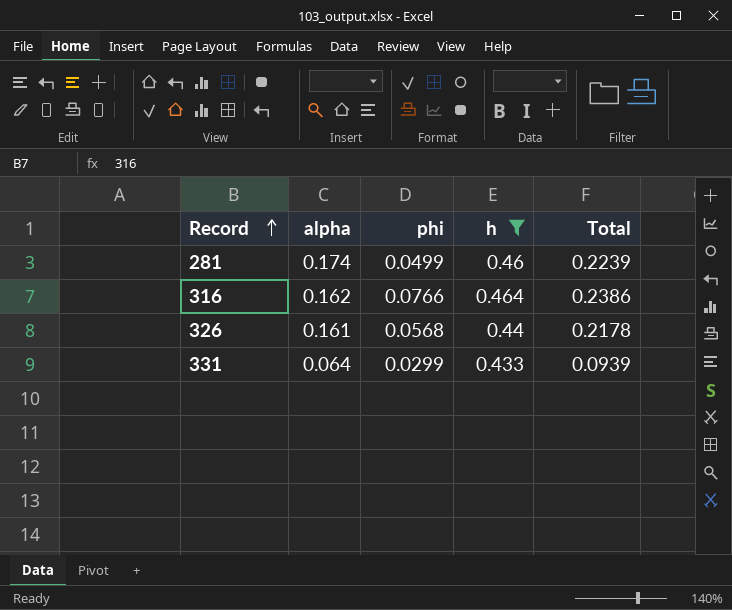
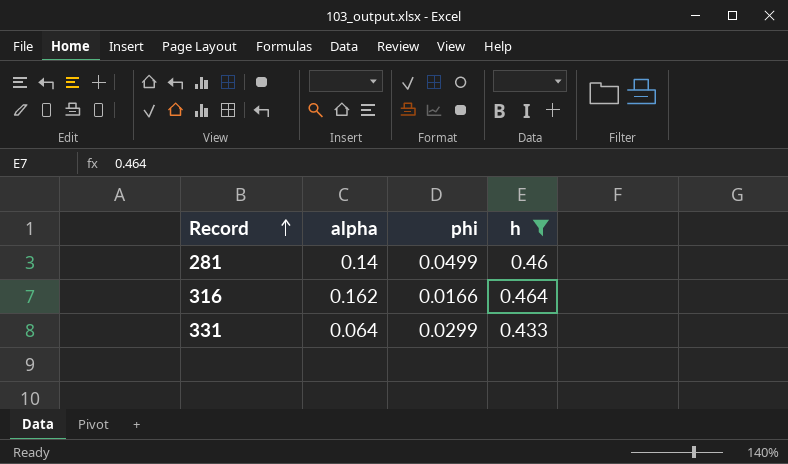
column Total | formula: [alpha] + [phi] -> none
row 326: 0.161 | 0.0568 | 0.44 | 0.2178 -> none
281 | alpha: 0.174 -> 0.14
316 | phi: 0.0766 -> 0.0166

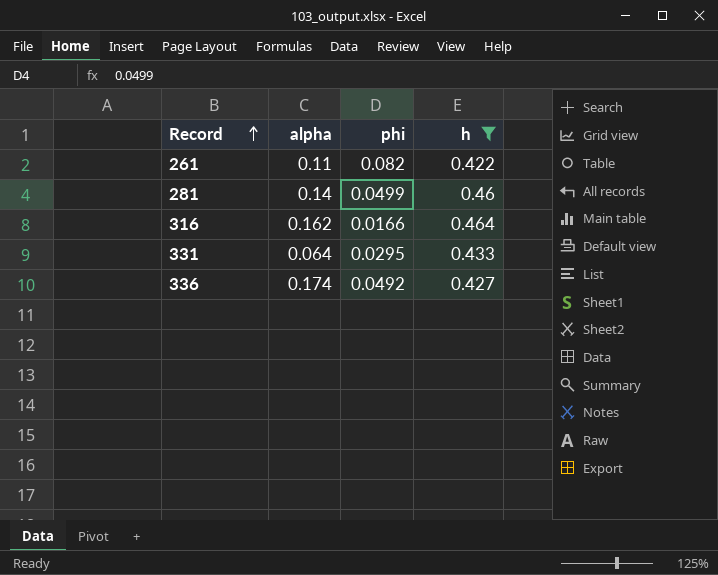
row 261: none -> 0.11 | 0.082 | 0.422
331 | phi: 0.0299 -> 0.0295
row 336: none -> 0.174 | 0.0492 | 0.427

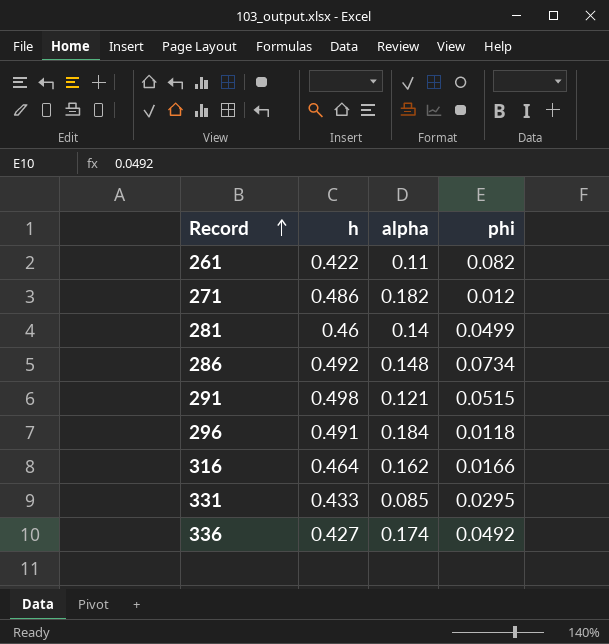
filter: h <= 0.464 -> none
column h | position: 4 -> 2
331 | alpha: 0.064 -> 0.085

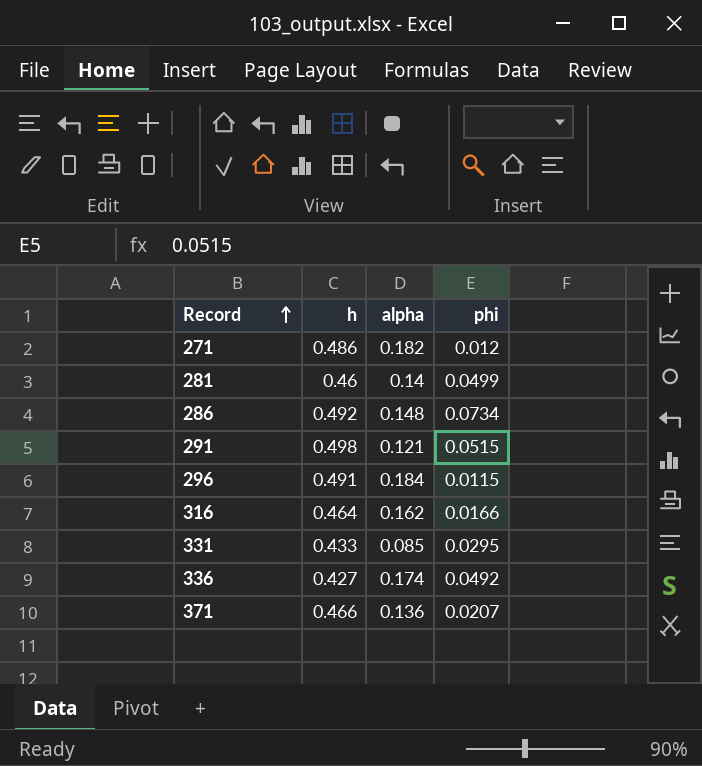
row 261: 0.422 | 0.11 | 0.082 -> none
296 | phi: 0.0118 -> 0.0115
row 371: none -> 0.466 | 0.136 | 0.0207

